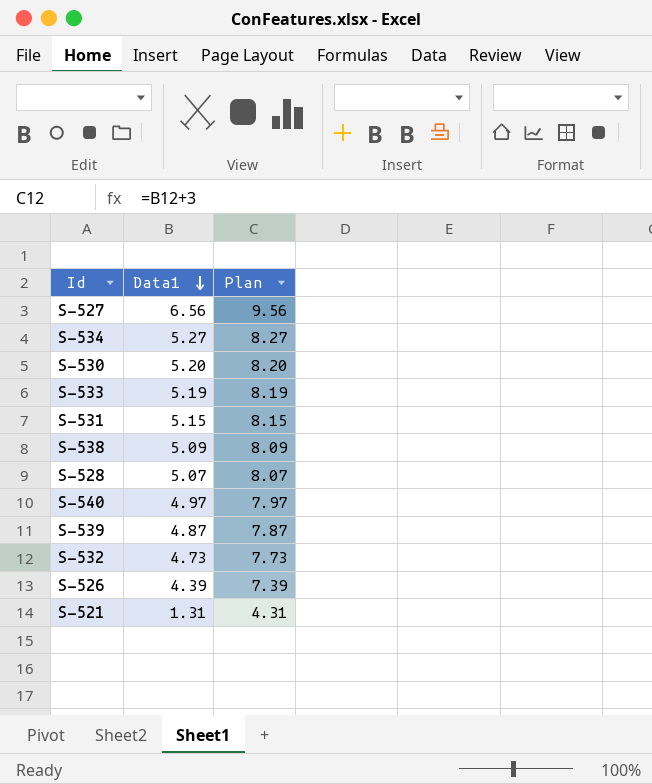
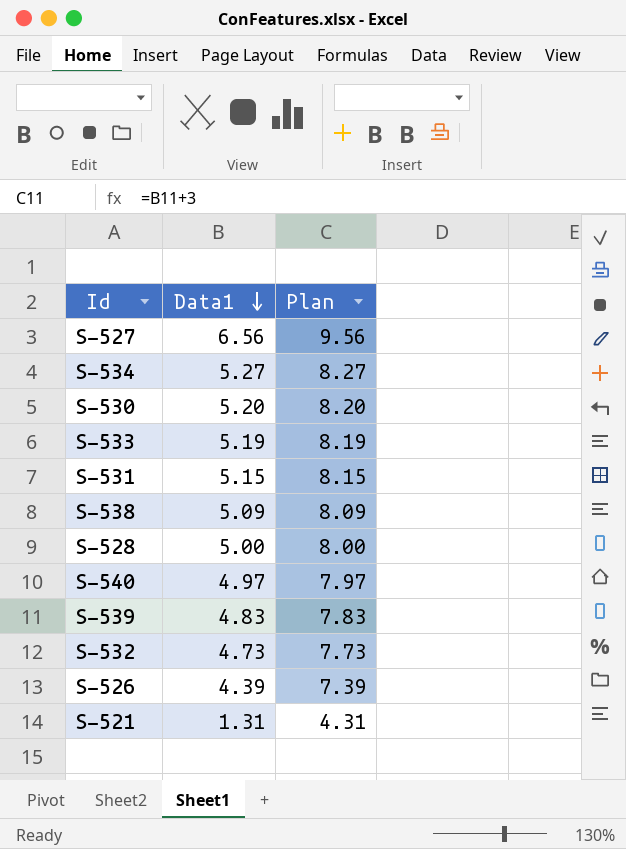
S-528 | Data1: 5.07 -> 5.00
S-528 | Plan: 8.07 -> 8.00
S-539 | Data1: 4.87 -> 4.83
S-539 | Plan: 7.87 -> 7.83

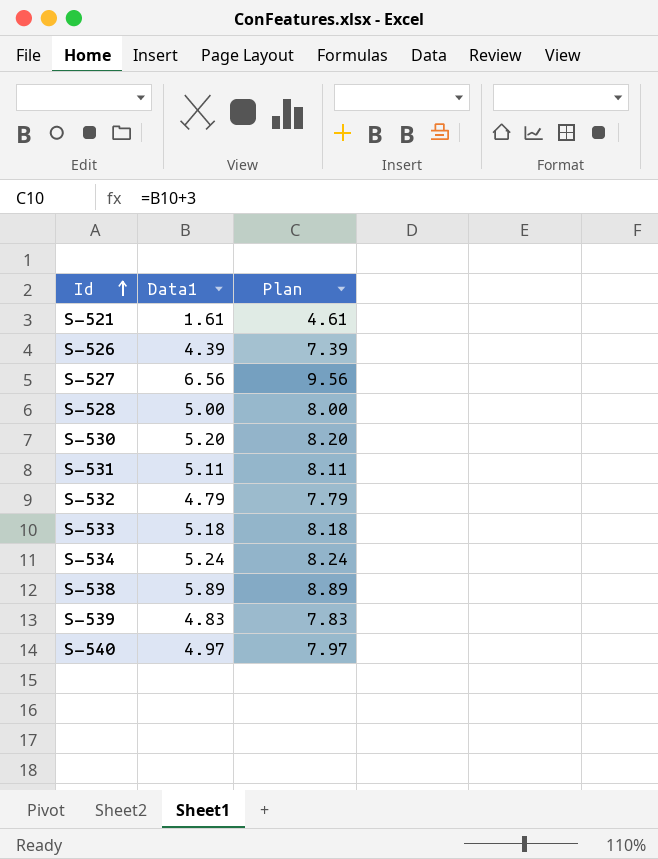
row order: Data1 descending -> Id ascending
S-521 | Data1: 1.31 -> 1.61
S-521 | Plan: 4.31 -> 4.61
S-531 | Data1: 5.15 -> 5.11
S-531 | Plan: 8.15 -> 8.11
S-532 | Data1: 4.73 -> 4.79
S-532 | Plan: 7.73 -> 7.79
S-533 | Data1: 5.19 -> 5.18
S-533 | Plan: 8.19 -> 8.18
S-534 | Data1: 5.27 -> 5.24
S-534 | Plan: 8.27 -> 8.24
S-538 | Data1: 5.09 -> 5.89
S-538 | Plan: 8.09 -> 8.89

